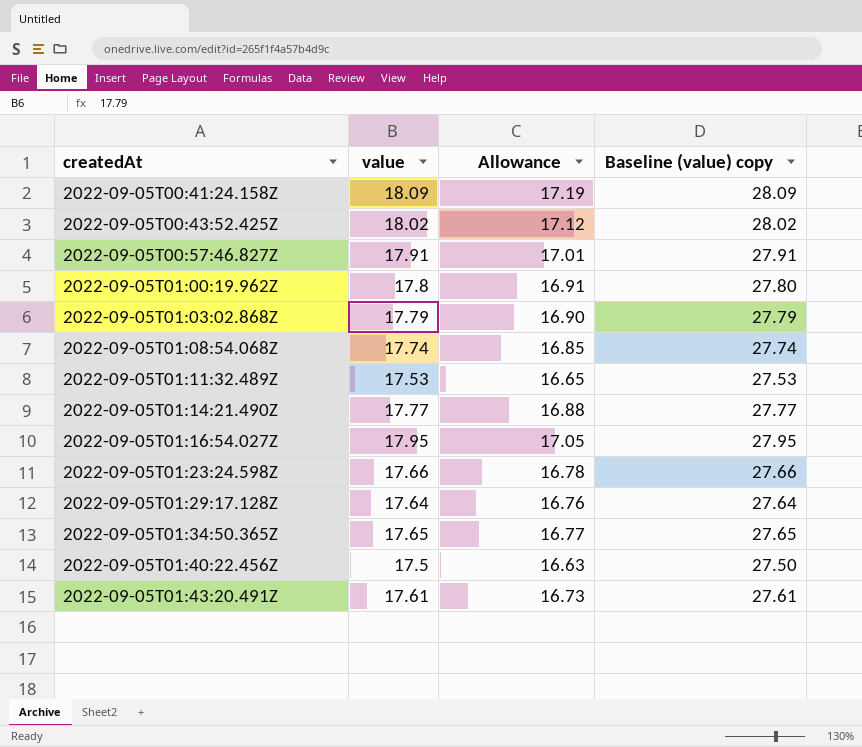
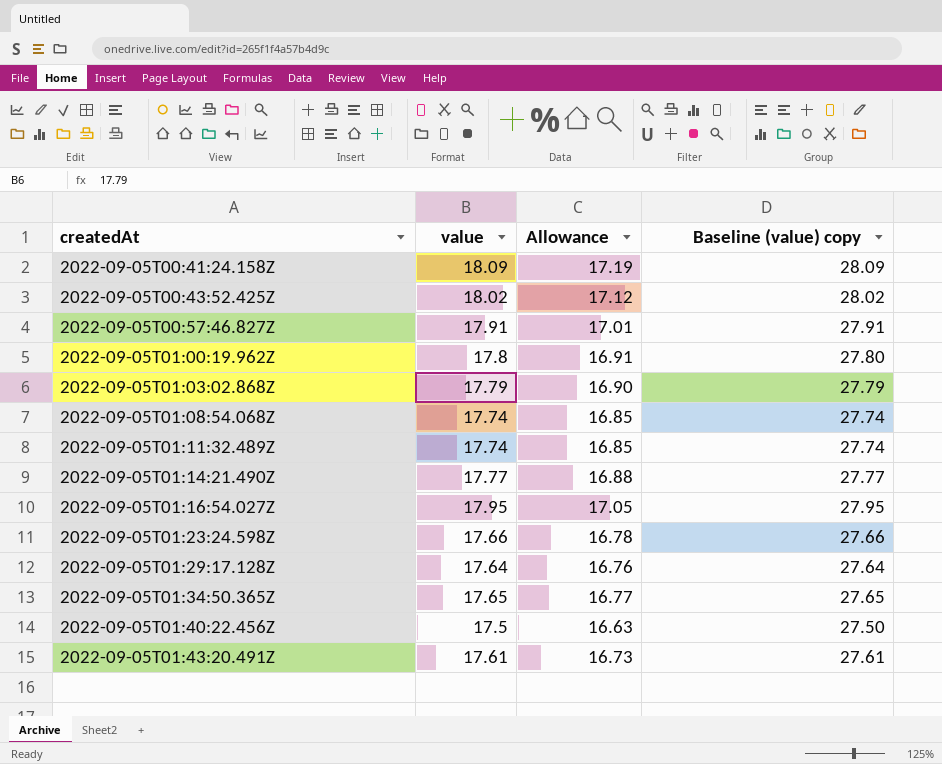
2022-09-05T01:11:32.489Z | value: 17.53 -> 17.74
2022-09-05T01:11:32.489Z | Allowance: 16.65 -> 16.85
2022-09-05T01:11:32.489Z | Baseline (value) copy: 27.53 -> 27.74

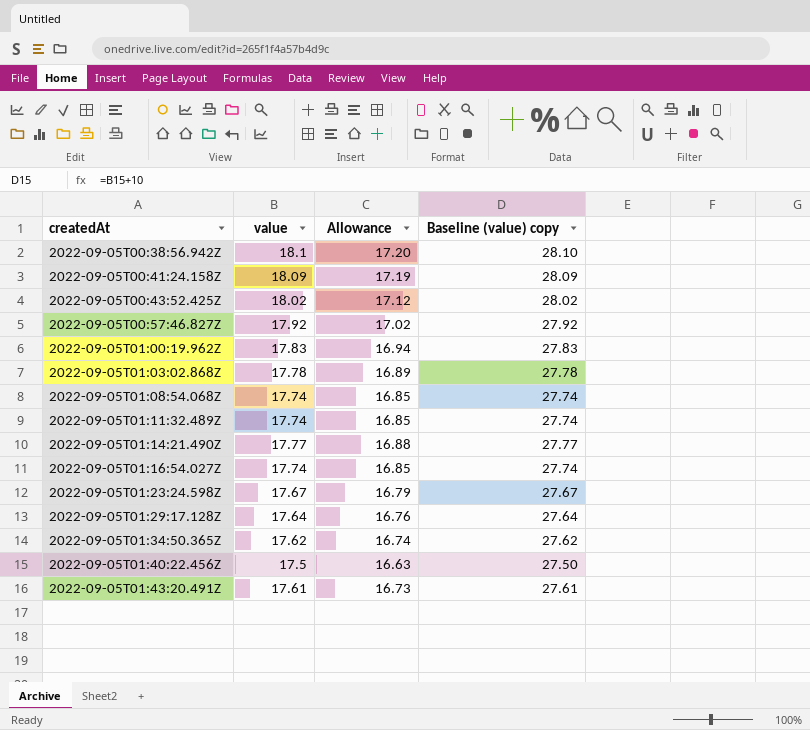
row 2022-09-05T00:38:56.942Z: none -> 18.1 | 17.20 | 28.10
2022-09-05T00:57:46.827Z | value: 17.91 -> 17.92
2022-09-05T00:57:46.827Z | Allowance: 17.01 -> 17.02
2022-09-05T00:57:46.827Z | Baseline (value) copy: 27.91 -> 27.92
2022-09-05T01:00:19.962Z | value: 17.8 -> 17.83
2022-09-05T01:00:19.962Z | Allowance: 16.91 -> 16.94
2022-09-05T01:00:19.962Z | Baseline (value) copy: 27.80 -> 27.83
2022-09-05T01:03:02.868Z | value: 17.79 -> 17.78
2022-09-05T01:03:02.868Z | Allowance: 16.90 -> 16.89
2022-09-05T01:03:02.868Z | Baseline (value) copy: 27.79 -> 27.78
2022-09-05T01:16:54.027Z | value: 17.95 -> 17.74
2022-09-05T01:16:54.027Z | Allowance: 17.05 -> 16.85
2022-09-05T01:16:54.027Z | Baseline (value) copy: 27.95 -> 27.74
2022-09-05T01:23:24.598Z | value: 17.66 -> 17.67
2022-09-05T01:23:24.598Z | Allowance: 16.78 -> 16.79
2022-09-05T01:23:24.598Z | Baseline (value) copy: 27.66 -> 27.67
2022-09-05T01:34:50.365Z | value: 17.65 -> 17.62
2022-09-05T01:34:50.365Z | Allowance: 16.77 -> 16.74
2022-09-05T01:34:50.365Z | Baseline (value) copy: 27.65 -> 27.62

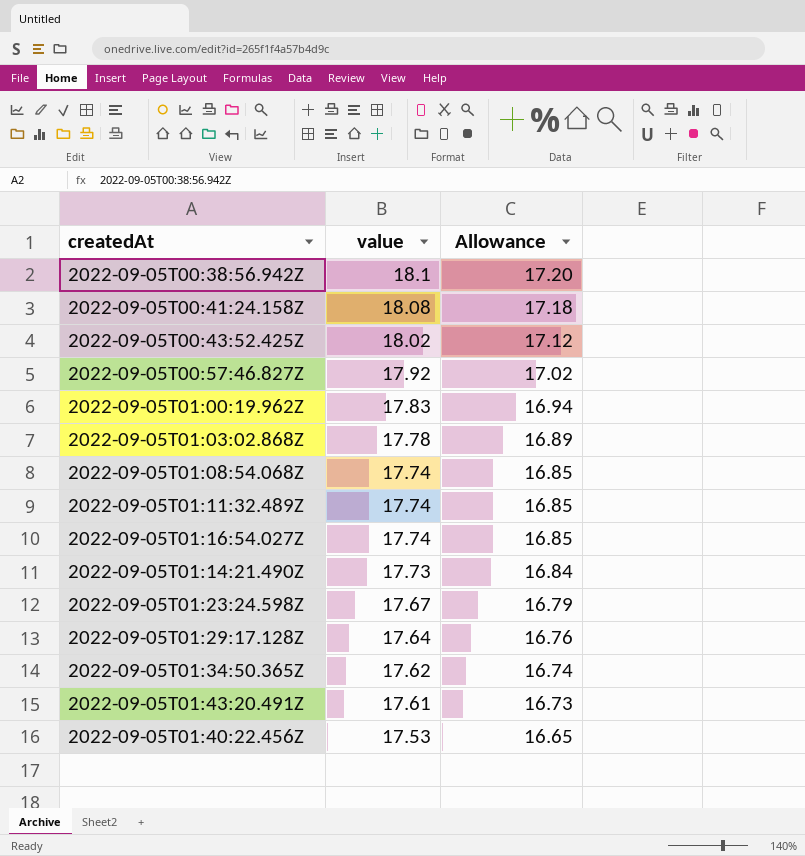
row order: createdAt ascending -> value descending
column Baseline (value) copy | formula: [value] + 10 -> none
2022-09-05T00:41:24.158Z | value: 18.09 -> 18.08
2022-09-05T00:41:24.158Z | Allowance: 17.19 -> 17.18
2022-09-05T01:14:21.490Z | value: 17.77 -> 17.73
2022-09-05T01:14:21.490Z | Allowance: 16.88 -> 16.84
2022-09-05T01:40:22.456Z | value: 17.5 -> 17.53
2022-09-05T01:40:22.456Z | Allowance: 16.63 -> 16.65

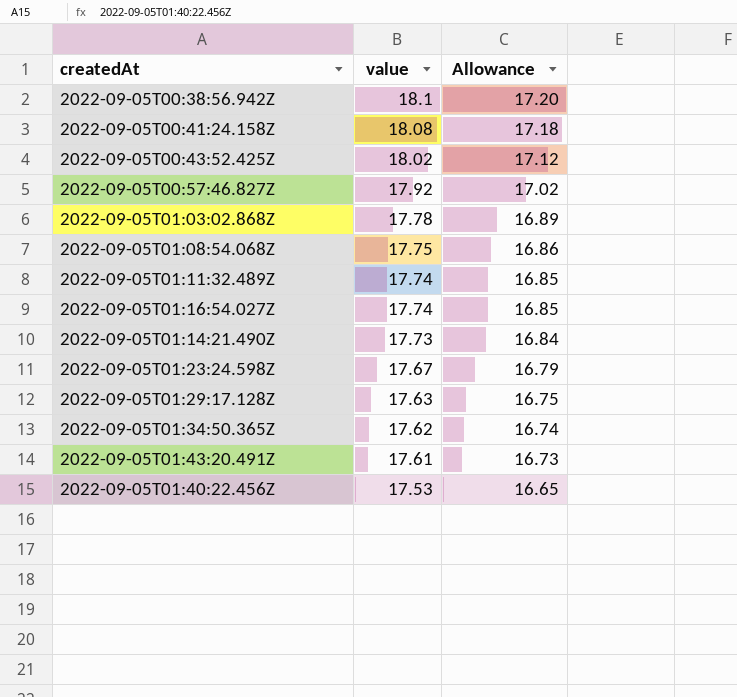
row 2022-09-05T01:00:19.962Z: 17.83 | 16.94 -> none
2022-09-05T01:08:54.068Z | value: 17.74 -> 17.75
2022-09-05T01:08:54.068Z | Allowance: 16.85 -> 16.86
2022-09-05T01:29:17.128Z | value: 17.64 -> 17.63
2022-09-05T01:29:17.128Z | Allowance: 16.76 -> 16.75

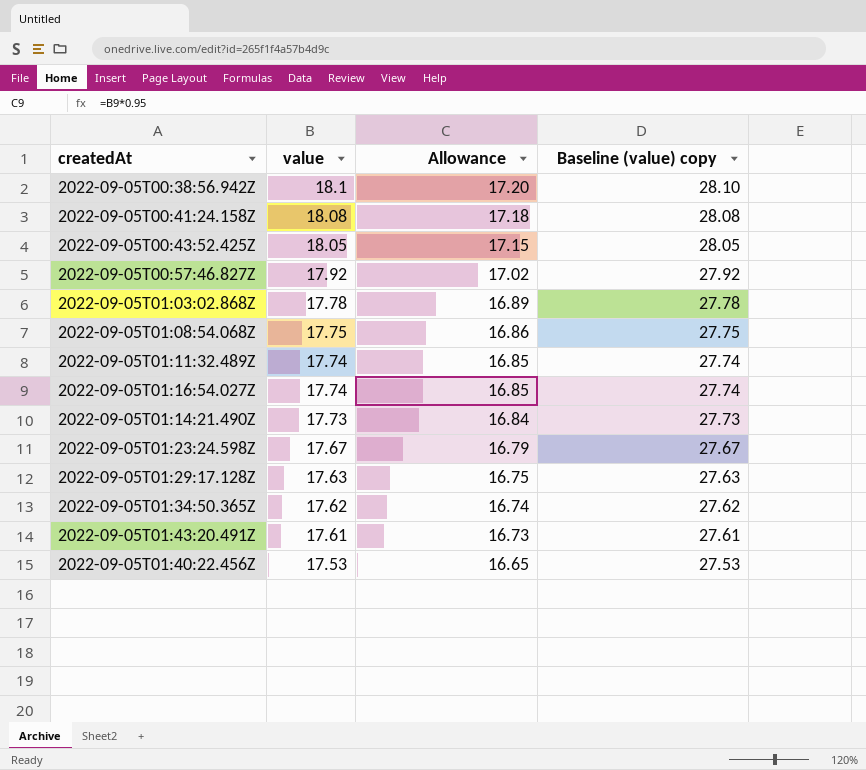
column Baseline (value) copy | formula: none -> [value] + 10
2022-09-05T00:43:52.425Z | value: 18.02 -> 18.05
2022-09-05T00:43:52.425Z | Allowance: 17.12 -> 17.15

